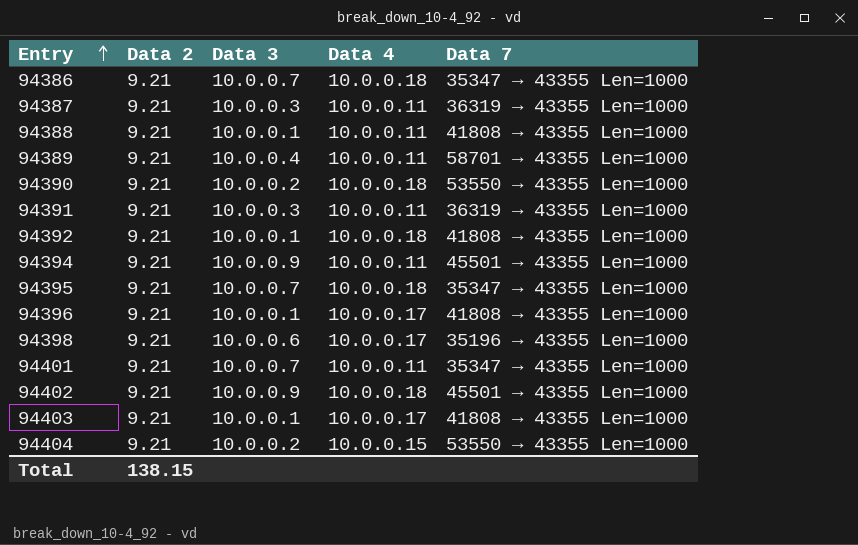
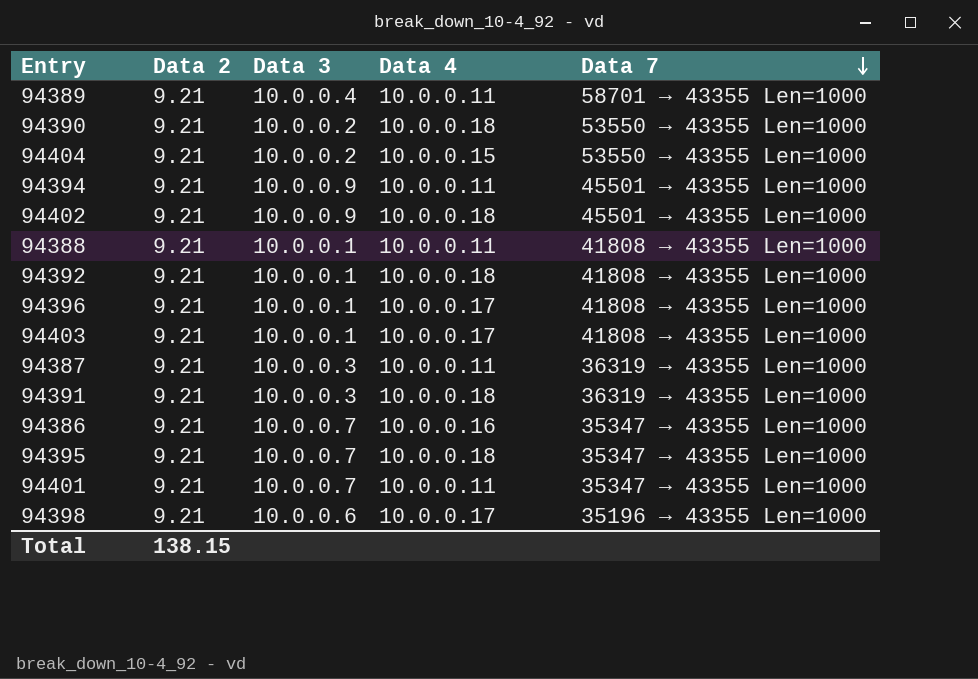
row order: Entry ascending -> Data 7 descending
94391 | Data 4: 10.0.0.11 -> 10.0.0.18
94386 | Data 4: 10.0.0.18 -> 10.0.0.16

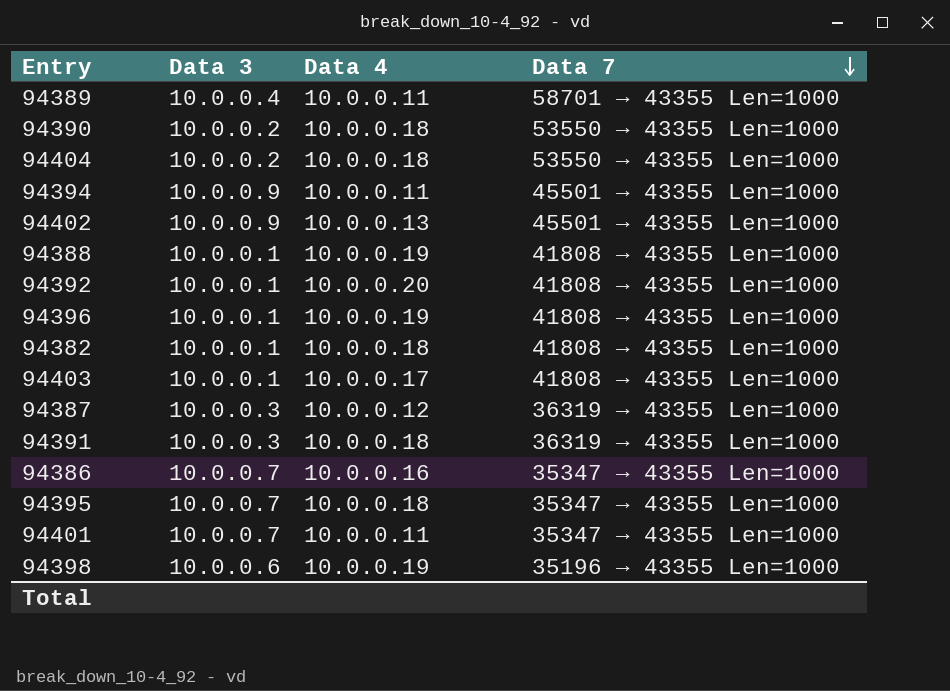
column Data 2 | position: 2 -> none
94404 | Data 4: 10.0.0.15 -> 10.0.0.18
94402 | Data 4: 10.0.0.18 -> 10.0.0.13
94388 | Data 4: 10.0.0.11 -> 10.0.0.19
94392 | Data 4: 10.0.0.18 -> 10.0.0.20
94396 | Data 4: 10.0.0.17 -> 10.0.0.19
row 94382: none -> 10.0.0.1 | 10.0.0.18 | 41808 → 43355 Len=1000
94387 | Data 4: 10.0.0.11 -> 10.0.0.12
94398 | Data 4: 10.0.0.17 -> 10.0.0.19

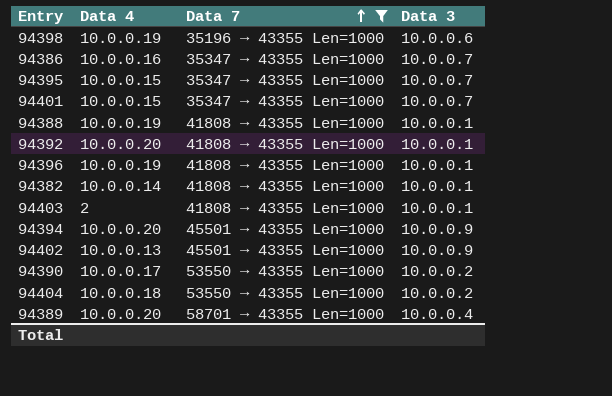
filter: none -> Data 7 != 36319 → 43355 Len=1000
row order: Data 7 descending -> Data 7 ascending
column Data 3 | position: 2 -> 4
94395 | Data 4: 10.0.0.18 -> 10.0.0.15
94401 | Data 4: 10.0.0.11 -> 10.0.0.15
94382 | Data 4: 10.0.0.18 -> 10.0.0.14
94403 | Data 4: 10.0.0.17 -> 2
94394 | Data 4: 10.0.0.11 -> 10.0.0.20
94390 | Data 4: 10.0.0.18 -> 10.0.0.17
94389 | Data 4: 10.0.0.11 -> 10.0.0.20

